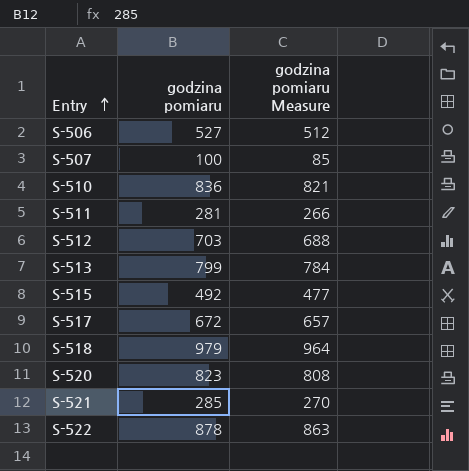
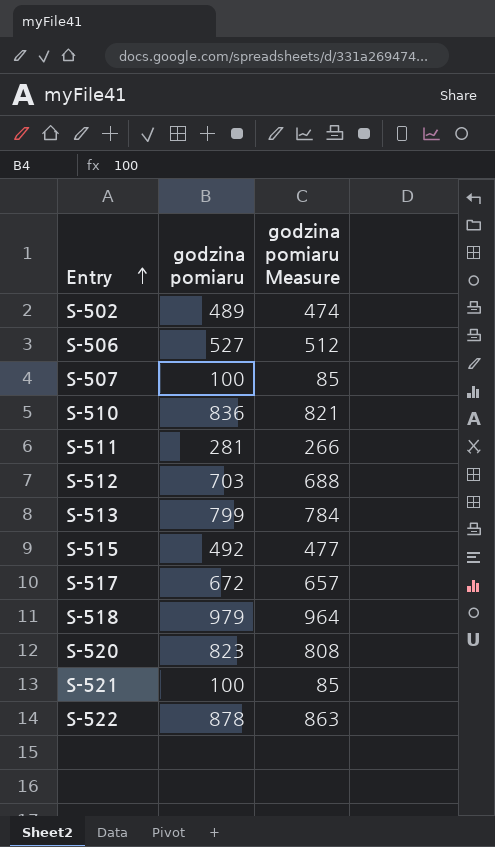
row S-502: none -> 489 | 474
S-521 | godzina pomiaru: 285 -> 100
S-521 | godzina pomiaru Measure: 270 -> 85

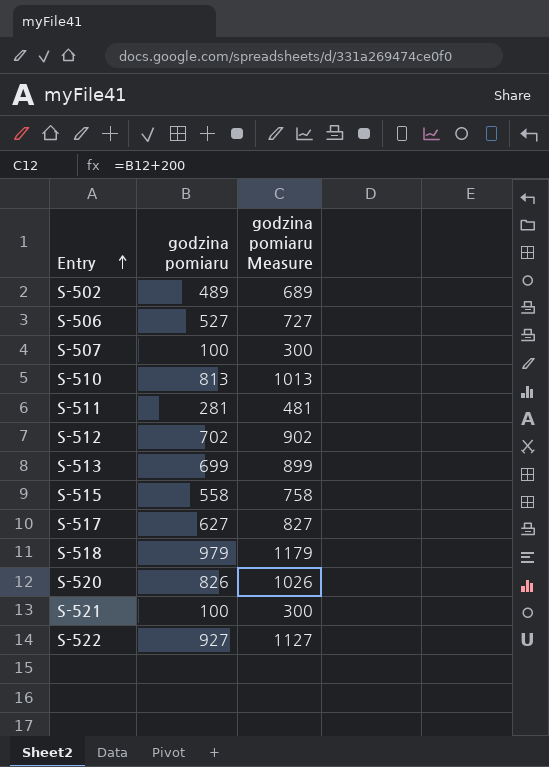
column godzina pomiaru Measure | formula: [godzina pomiaru] - 15 -> [godzina pomiaru] + 200
S-510 | godzina pomiaru: 836 -> 813
S-512 | godzina pomiaru: 703 -> 702
S-513 | godzina pomiaru: 799 -> 699
S-515 | godzina pomiaru: 492 -> 558
S-517 | godzina pomiaru: 672 -> 627
S-520 | godzina pomiaru: 823 -> 826
S-522 | godzina pomiaru: 878 -> 927

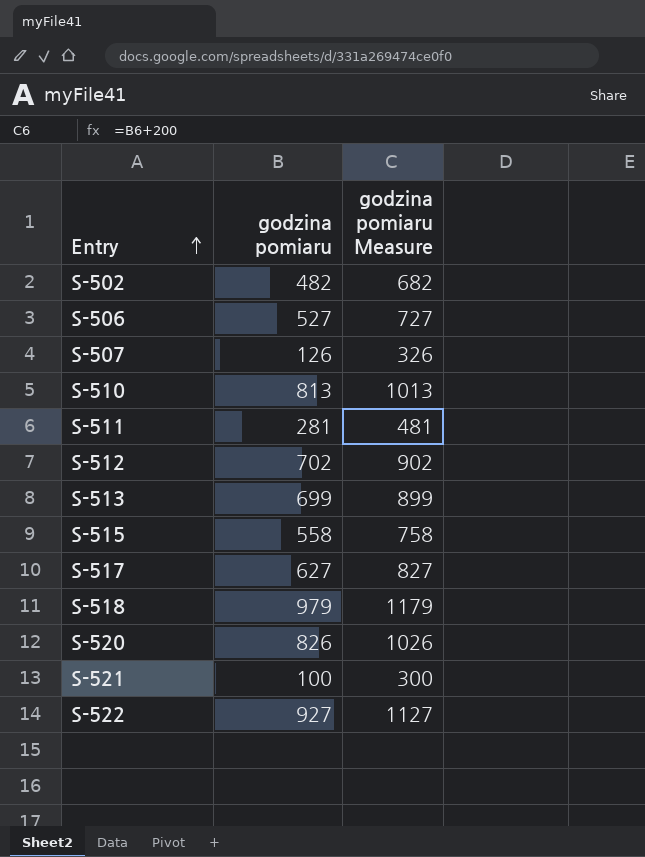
S-502 | godzina pomiaru: 489 -> 482
S-502 | godzina pomiaru Measure: 689 -> 682
S-507 | godzina pomiaru: 100 -> 126
S-507 | godzina pomiaru Measure: 300 -> 326

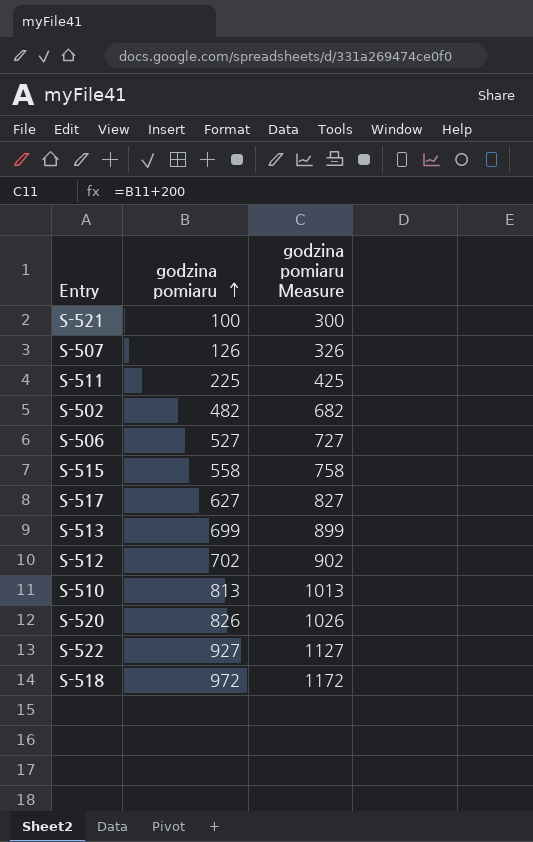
row order: Entry ascending -> godzina pomiaru ascending
S-511 | godzina pomiaru: 281 -> 225
S-511 | godzina pomiaru Measure: 481 -> 425
S-518 | godzina pomiaru: 979 -> 972
S-518 | godzina pomiaru Measure: 1179 -> 1172

